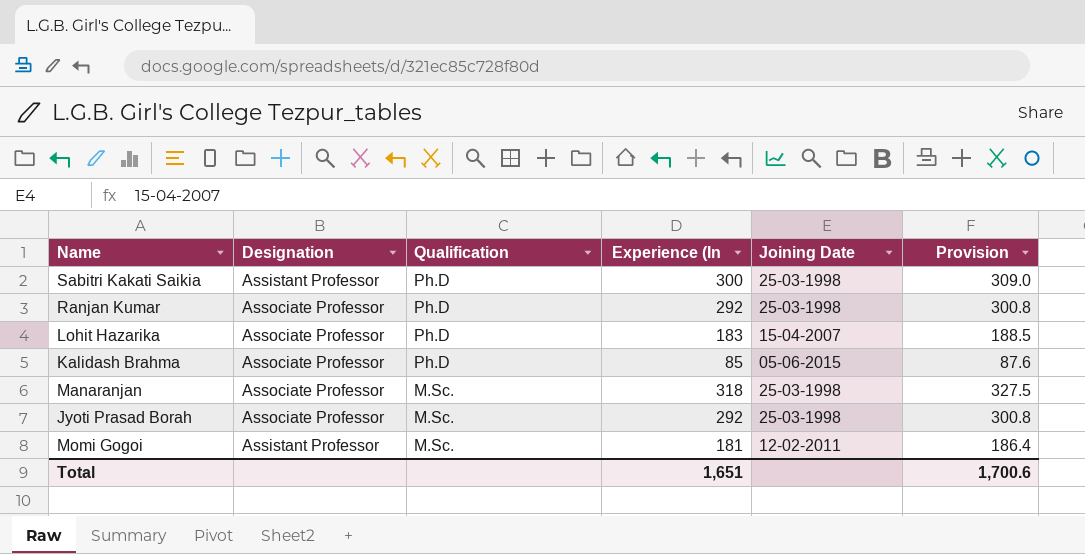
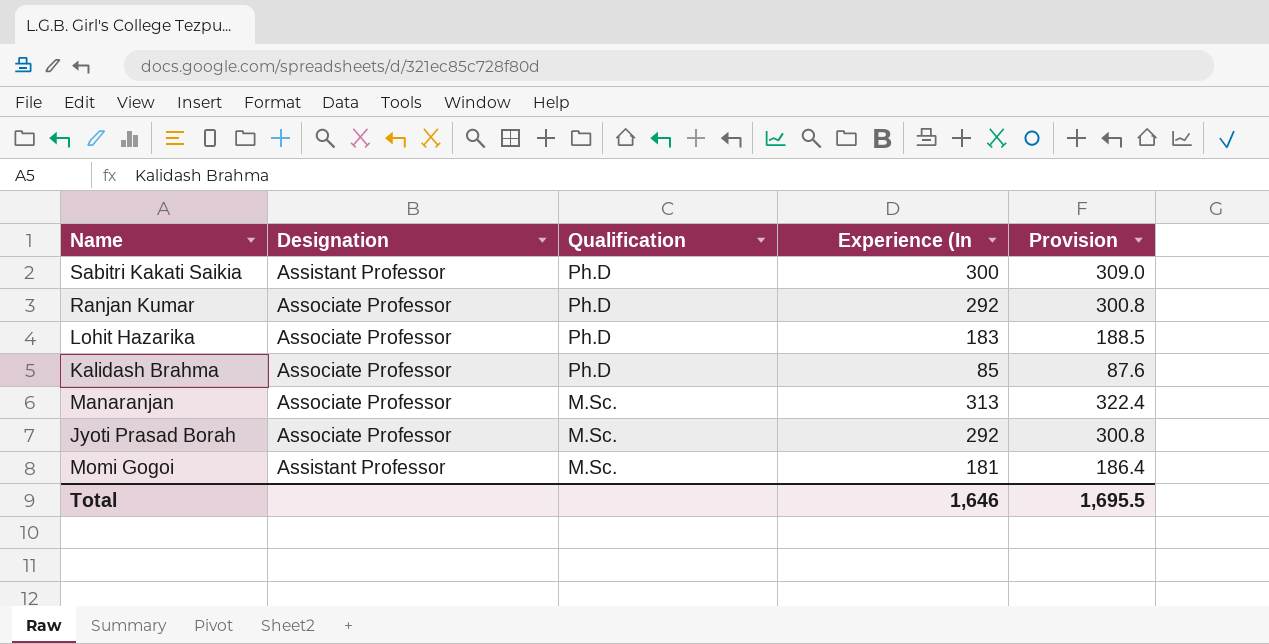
column Joining Date | position: 5 -> none
Manaranjan | Experience (In: 318 -> 313
Manaranjan | Provision: 327.5 -> 322.4
Total | Experience (In: 1,651 -> 1,646
Total | Provision: 1,700.6 -> 1,695.5

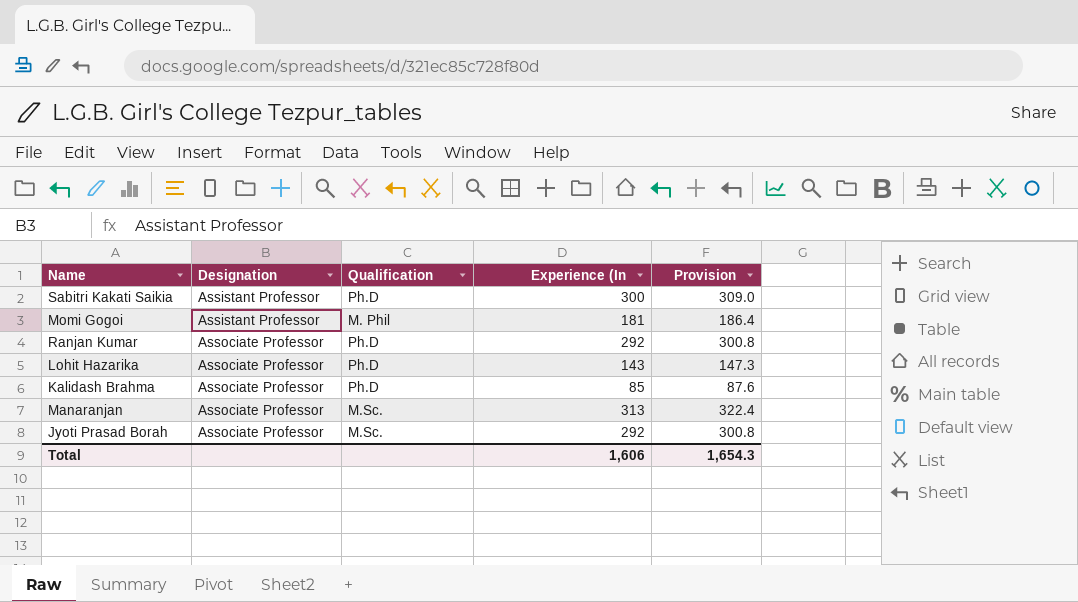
row order: Qualification descending -> Designation ascending
Momi Gogoi | Qualification: M.Sc. -> M. Phil
Lohit Hazarika | Experience (In: 183 -> 143
Lohit Hazarika | Provision: 188.5 -> 147.3
Total | Experience (In: 1,646 -> 1,606
Total | Provision: 1,695.5 -> 1,654.3

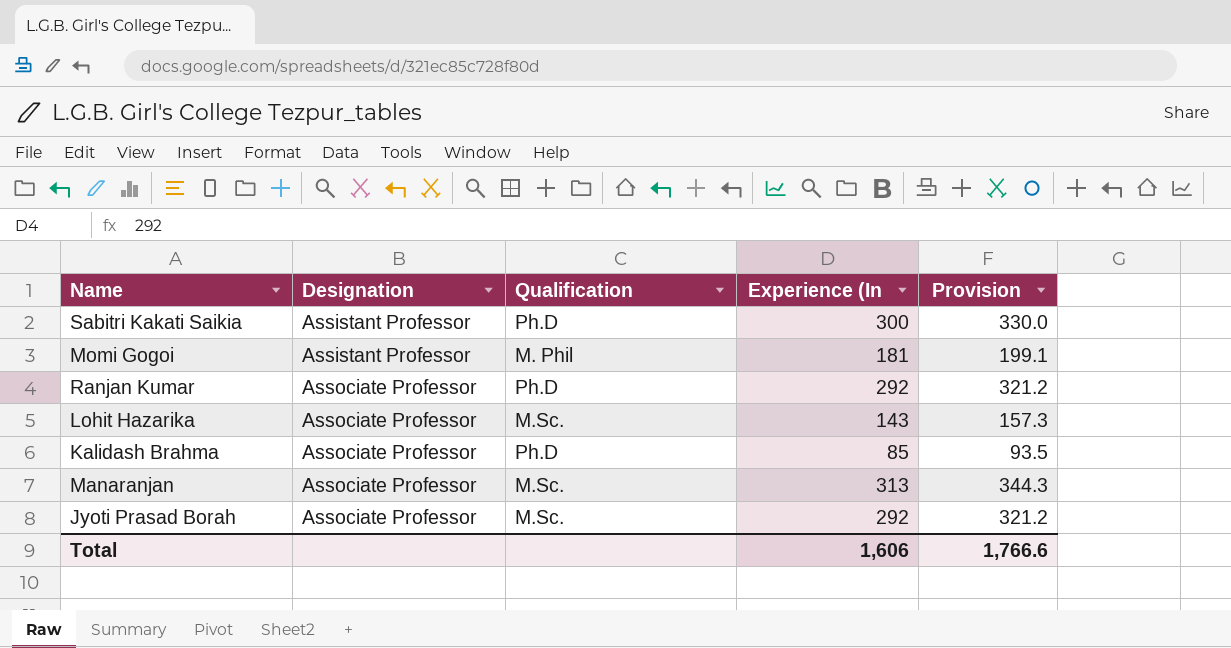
column Provision | formula: [Experience (In] * 1.03 -> [Experience (In] * 1.1
Lohit Hazarika | Qualification: Ph.D -> M.Sc.
Total | Provision: 1,654.3 -> 1,766.6

